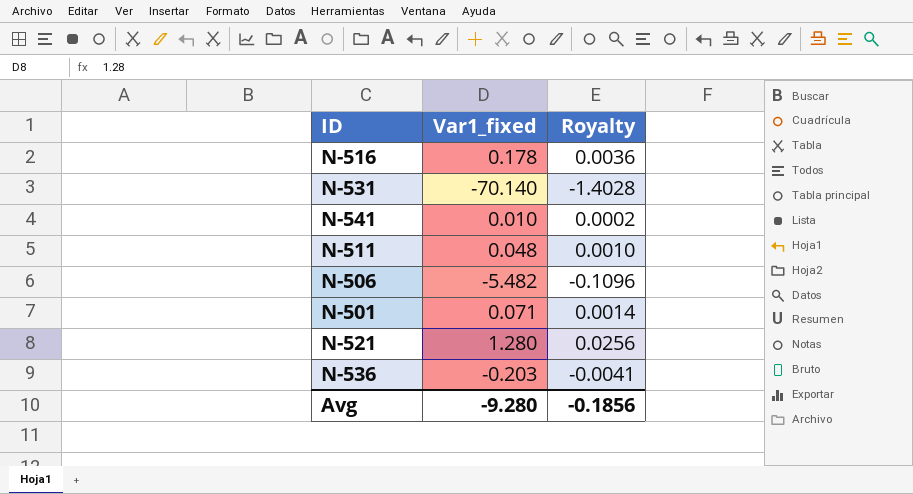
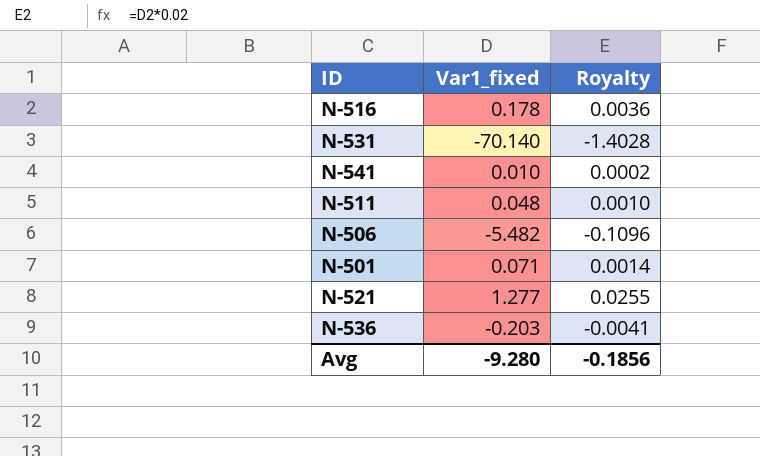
N-521 | Var1_fixed: 1.280 -> 1.277
N-521 | Royalty: 0.0256 -> 0.0255

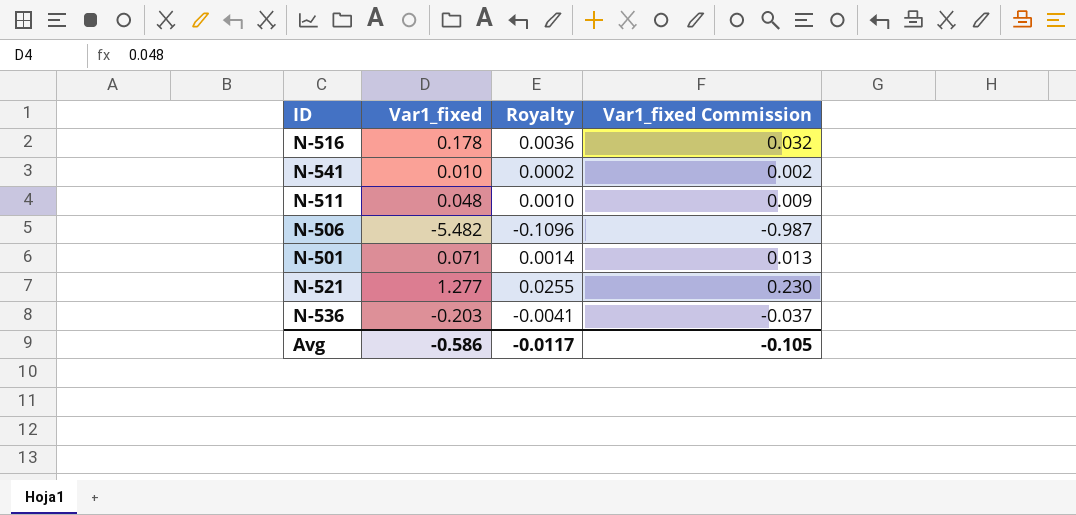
column Var1_fixed Commission | formula: none -> [Var1_fixed] * 0.18
row N-531: -70.140 | -1.4028 -> none
Avg | Var1_fixed: -9.280 -> -0.586
Avg | Royalty: -0.1856 -> -0.0117

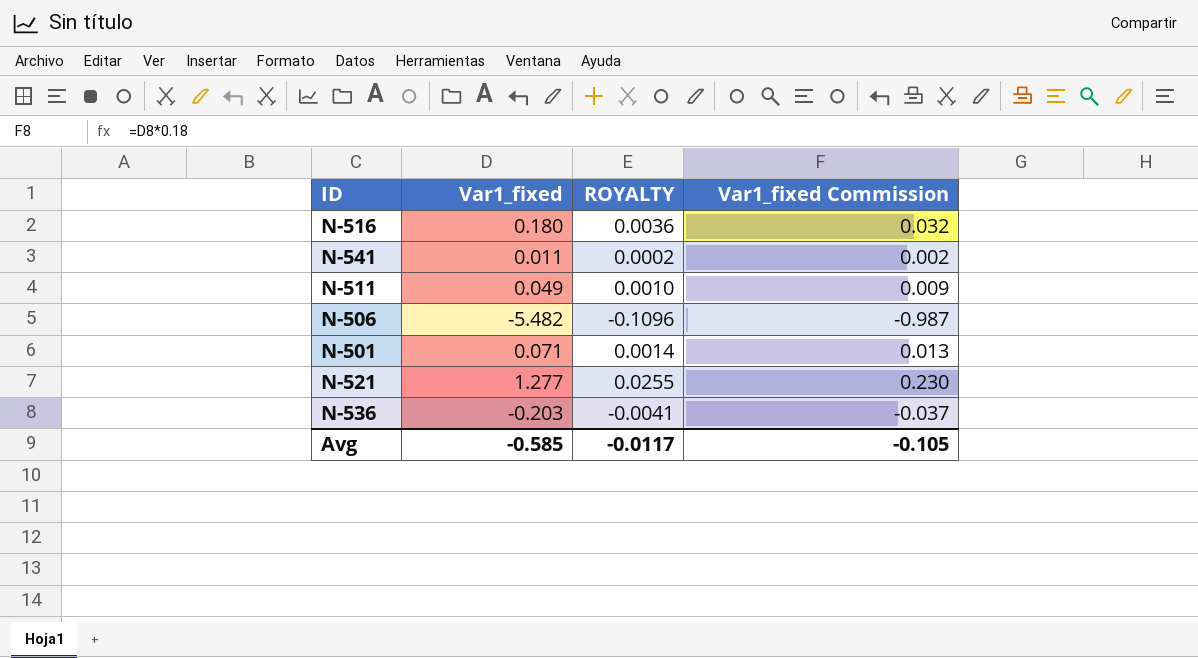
column name: Royalty -> ROYALTY
N-516 | Var1_fixed: 0.178 -> 0.180
N-541 | Var1_fixed: 0.010 -> 0.011
N-511 | Var1_fixed: 0.048 -> 0.049
Avg | Var1_fixed: -0.586 -> -0.585

